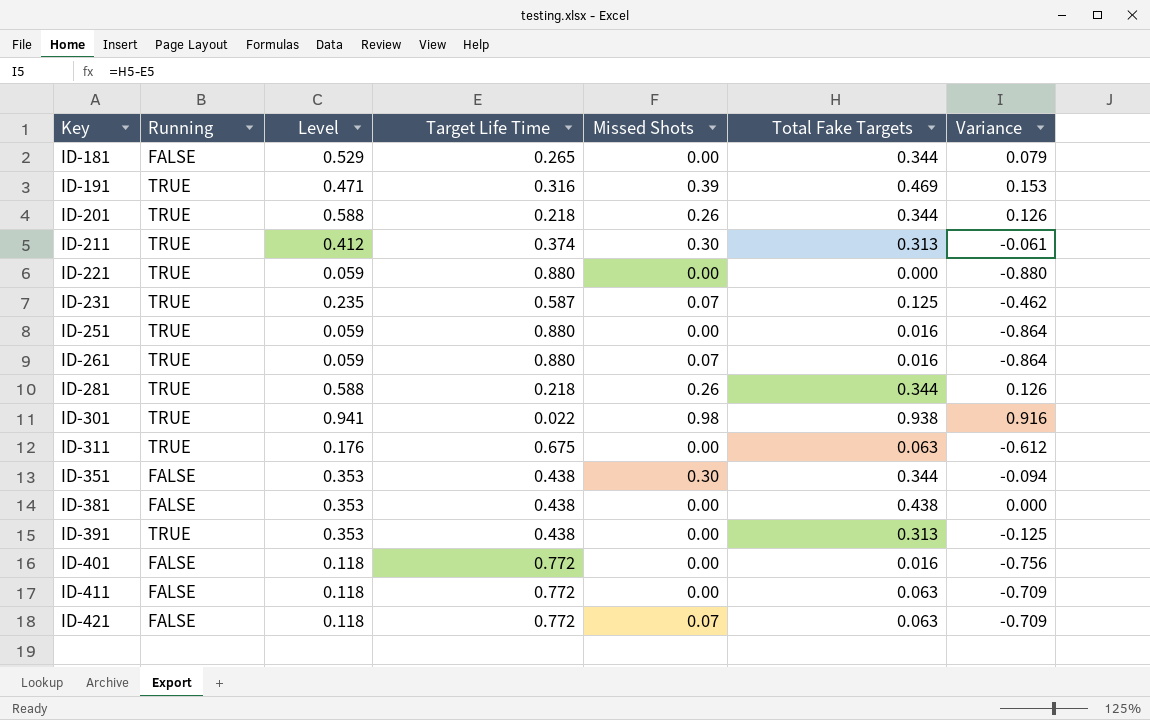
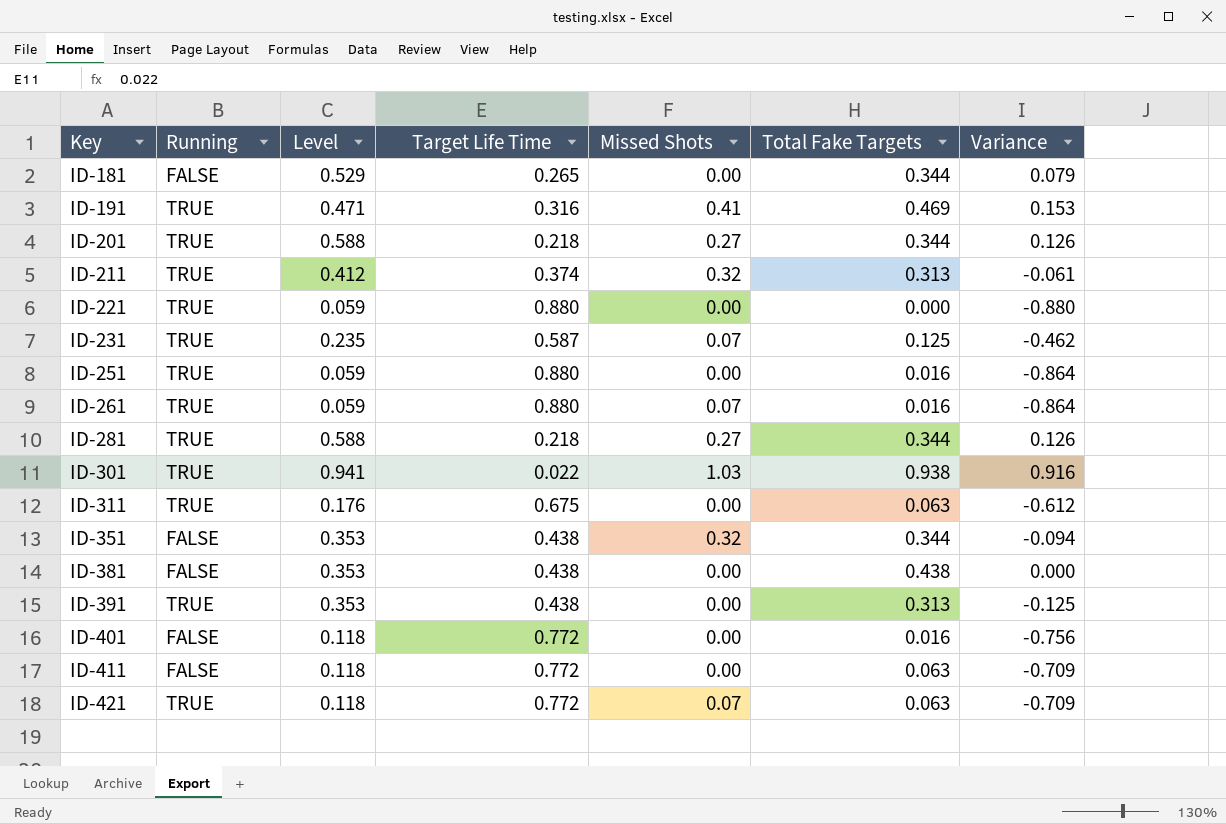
ID-191 | Missed Shots: 0.39 -> 0.41
ID-201 | Missed Shots: 0.26 -> 0.27
ID-211 | Missed Shots: 0.30 -> 0.32
ID-281 | Missed Shots: 0.26 -> 0.27
ID-301 | Missed Shots: 0.98 -> 1.03
ID-351 | Missed Shots: 0.30 -> 0.32
ID-421 | Running: FALSE -> TRUE

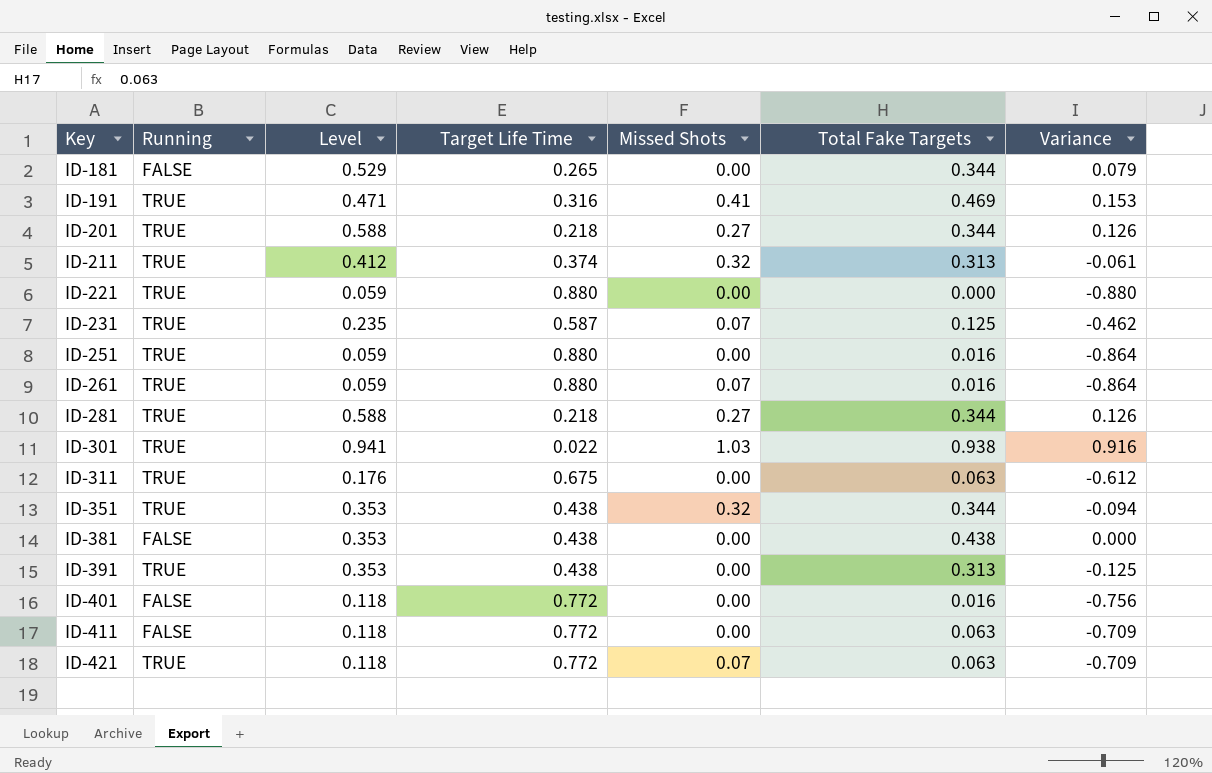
ID-351 | Running: FALSE -> TRUE

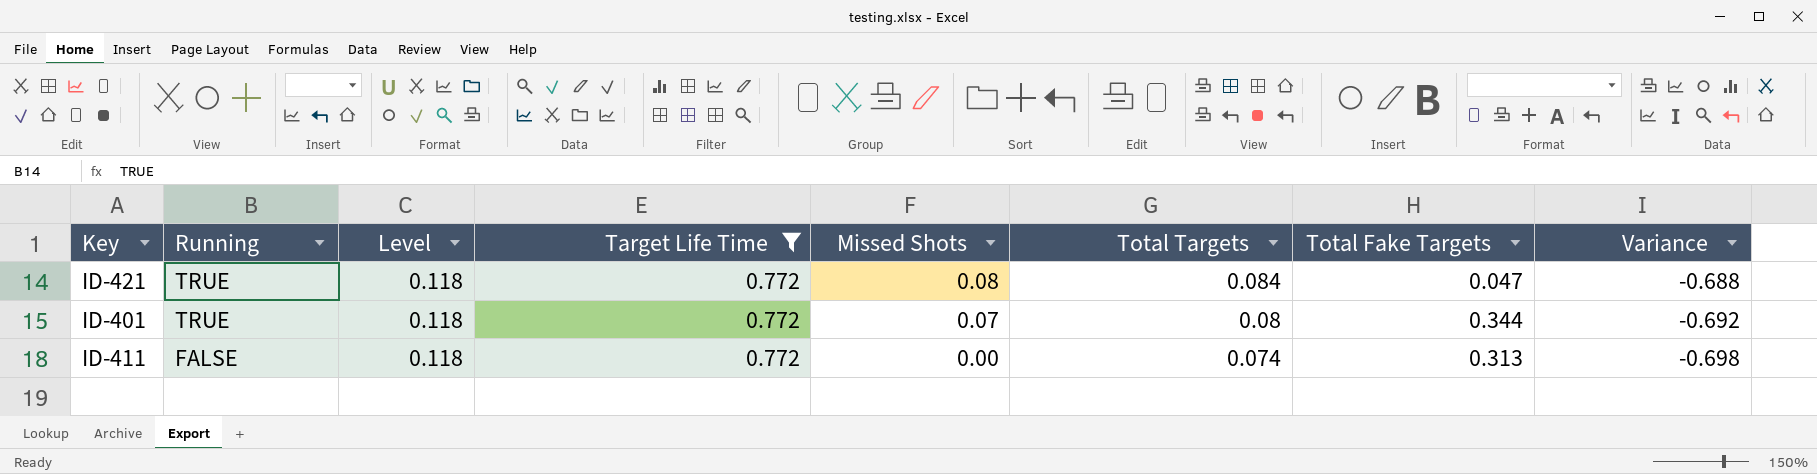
filter: none -> Target Life Time = 0.772
row order: Key ascending -> Running descending
column Total Targets | position: none -> 6
column Variance | formula: [Total Fake Targets] - [Target Life Time] -> [Total Targets] - [Target Life Time]
ID-421 | Missed Shots: 0.07 -> 0.08
ID-421 | Total Fake Targets: 0.063 -> 0.047
ID-401 | Running: FALSE -> TRUE
ID-401 | Missed Shots: 0.00 -> 0.07
ID-401 | Total Fake Targets: 0.016 -> 0.344
ID-411 | Total Fake Targets: 0.063 -> 0.313

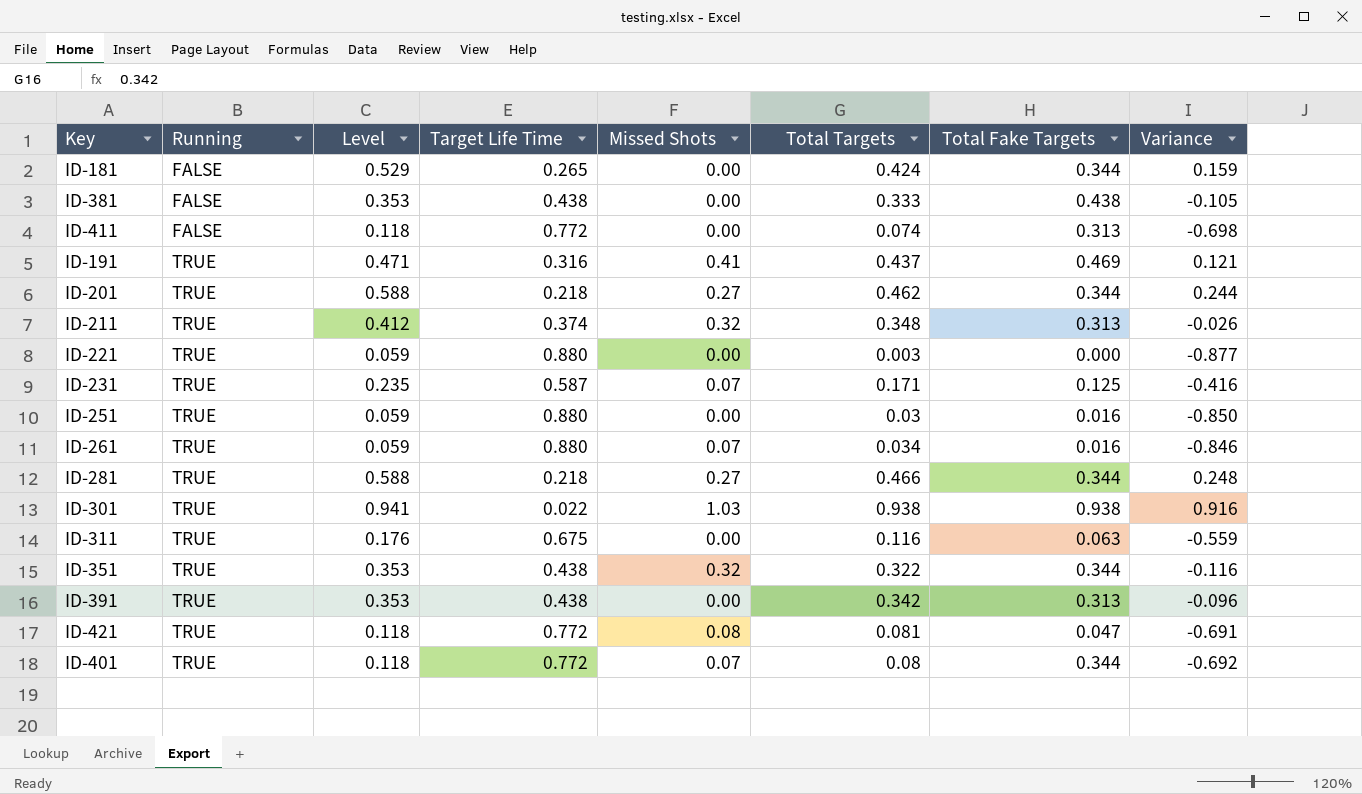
filter: Target Life Time = 0.772 -> none
row order: Running descending -> Running ascending
ID-421 | Total Targets: 0.084 -> 0.081
ID-421 | Variance: -0.688 -> -0.691

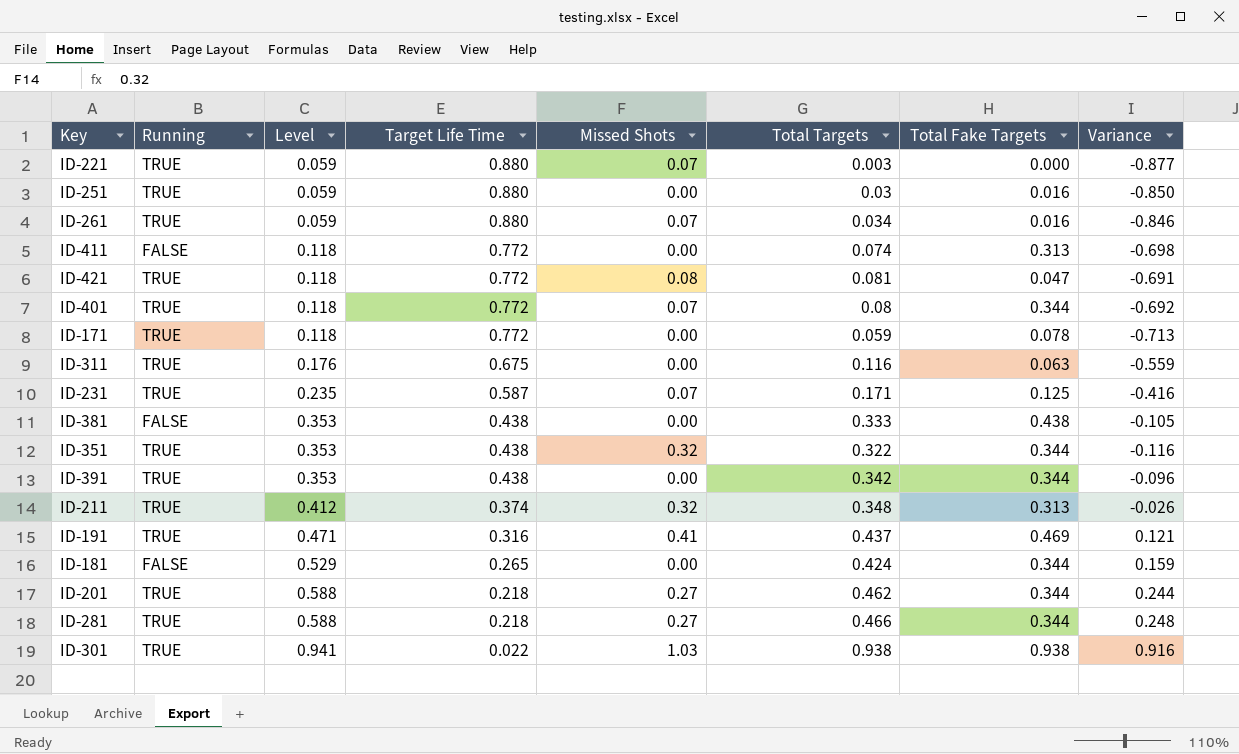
row order: Running ascending -> Level ascending
ID-221 | Missed Shots: 0.00 -> 0.07
row ID-171: none -> TRUE | 0.118 | 0.772 | 0.00 | 0.059 | 0.078 | -0.713
ID-391 | Total Fake Targets: 0.313 -> 0.344

